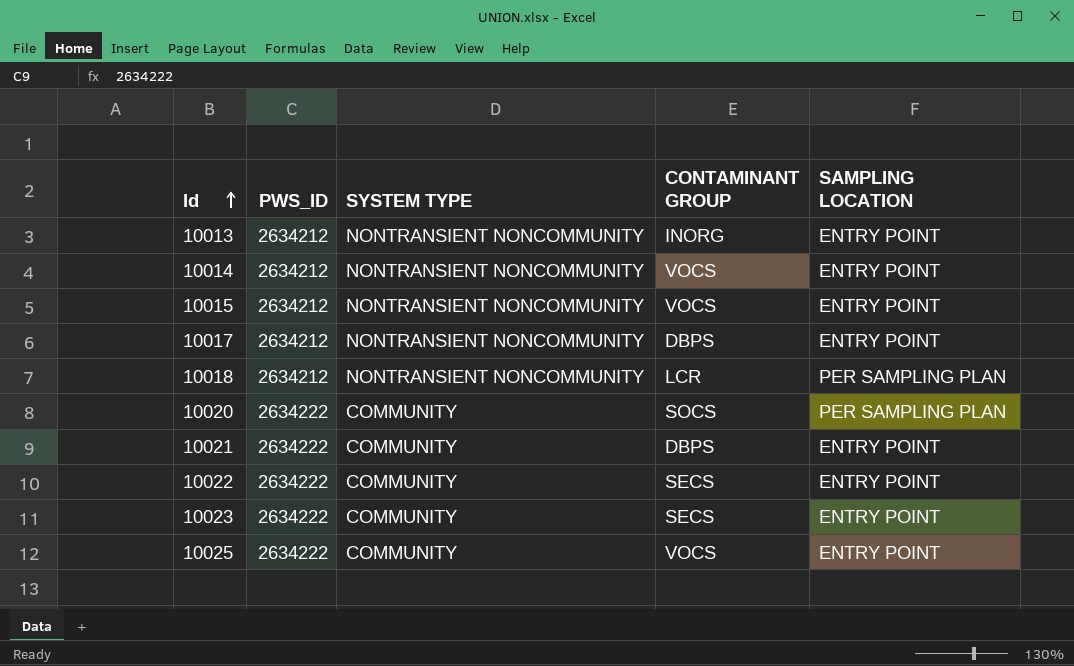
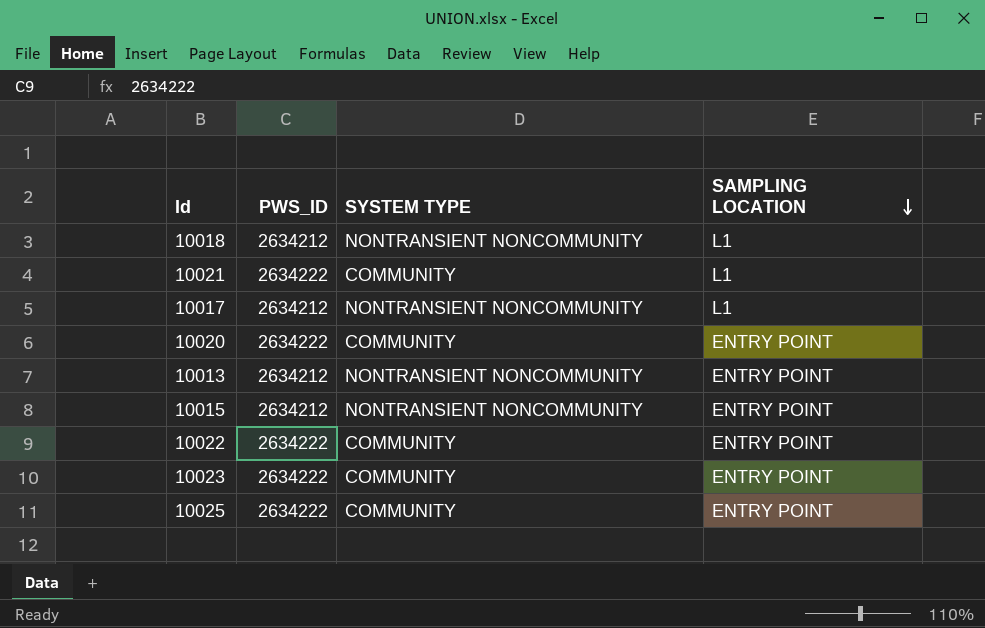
row order: Id ascending -> SAMPLING LOCATION descending
column CONTAMINANT GROUP | position: 4 -> none
row 10014: 2634212 | NONTRANSIENT NONCOMMUNITY | VOCS | ENTRY POINT -> none
10018 | SAMPLING LOCATION: PER SAMPLING PLAN -> L1
10021 | SAMPLING LOCATION: ENTRY POINT -> L1
10017 | SAMPLING LOCATION: ENTRY POINT -> L1
10020 | SAMPLING LOCATION: PER SAMPLING PLAN -> ENTRY POINT

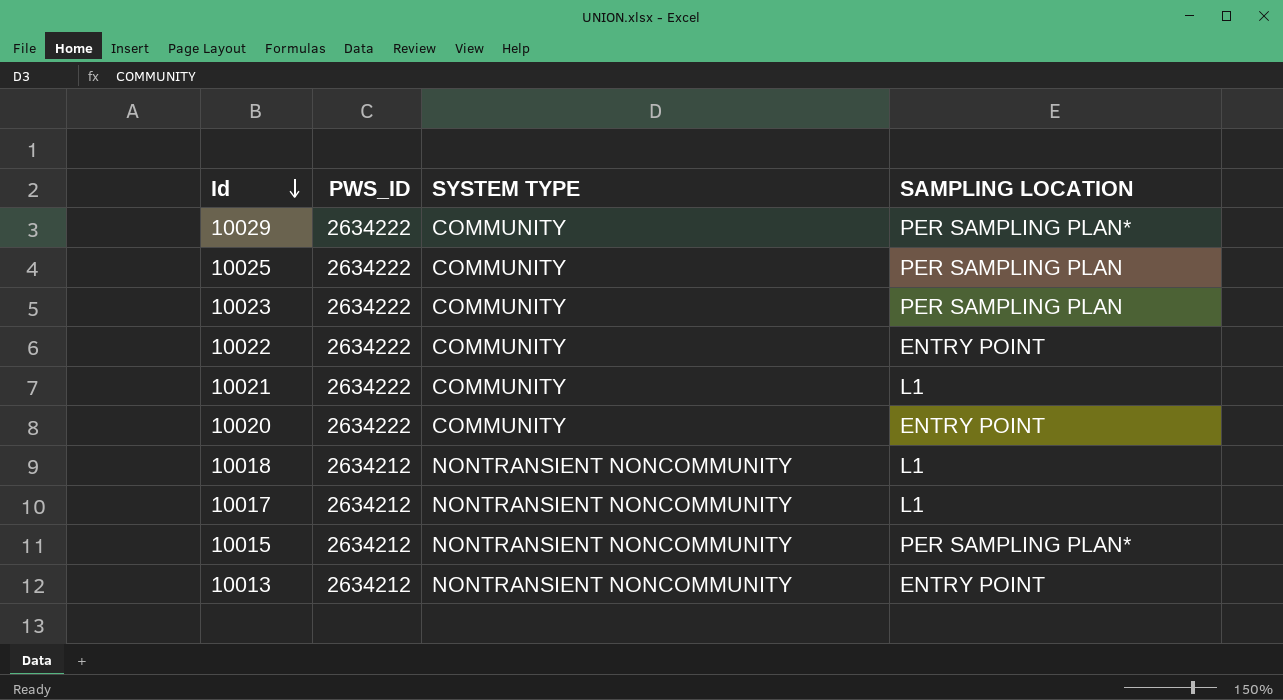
row order: SAMPLING LOCATION descending -> Id descending
row 10029: none -> 2634222 | COMMUNITY | PER SAMPLING PLAN*
10025 | SAMPLING LOCATION: ENTRY POINT -> PER SAMPLING PLAN
10023 | SAMPLING LOCATION: ENTRY POINT -> PER SAMPLING PLAN
10015 | SAMPLING LOCATION: ENTRY POINT -> PER SAMPLING PLAN*

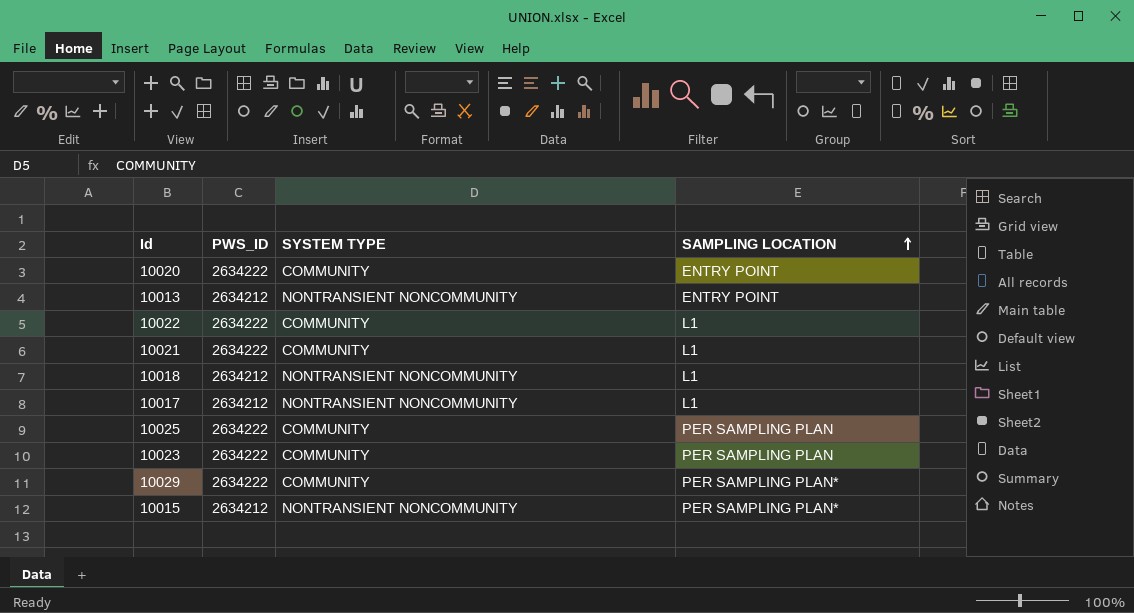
row order: Id descending -> SAMPLING LOCATION ascending
10022 | SAMPLING LOCATION: ENTRY POINT -> L1

